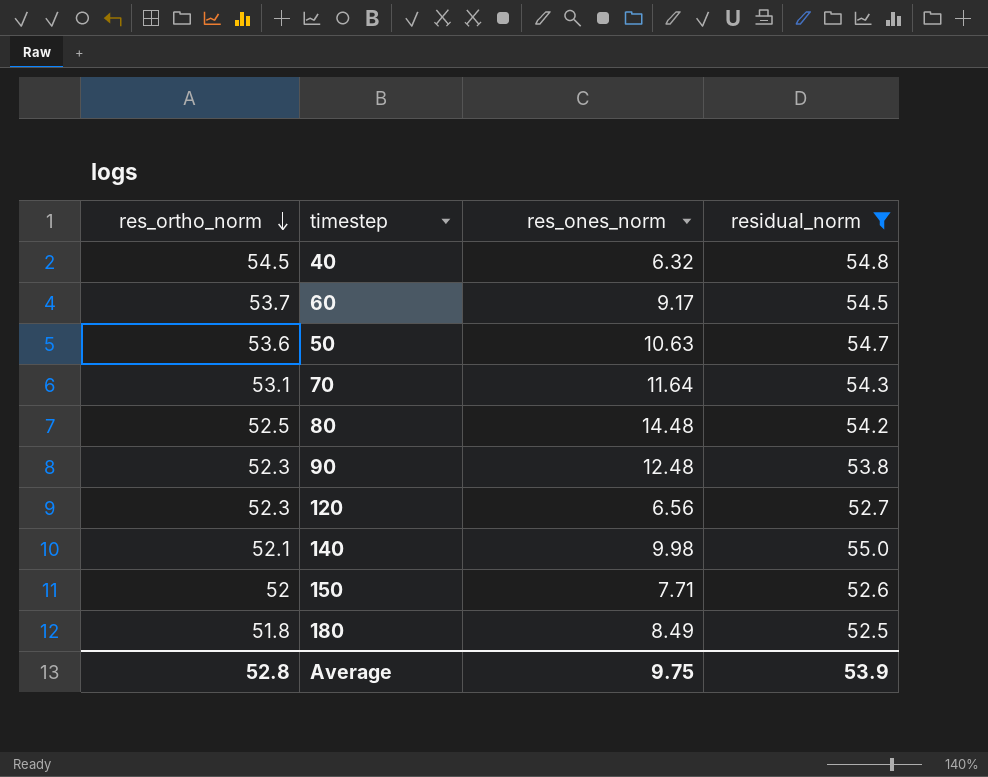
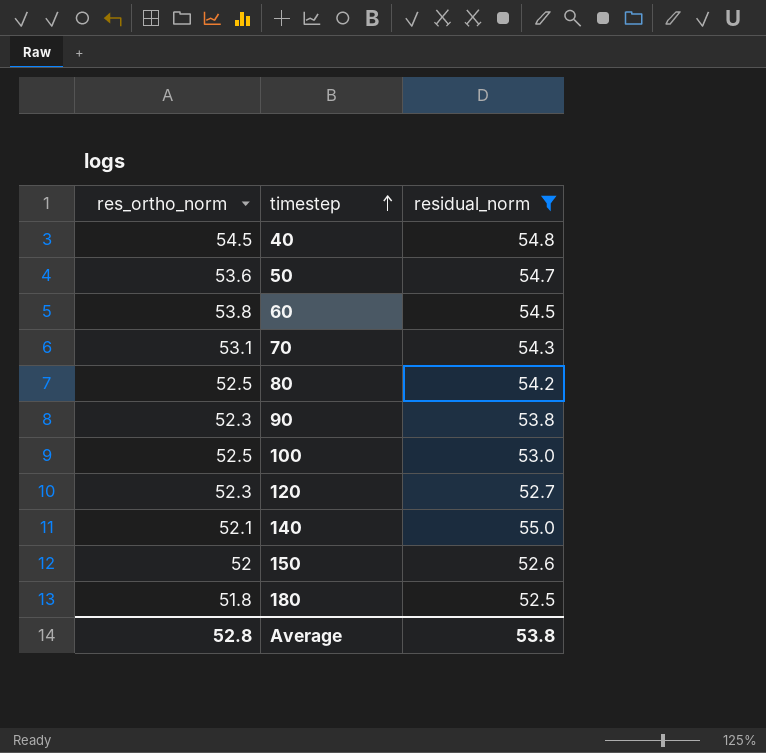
row order: res_ortho_norm descending -> timestep ascending
column res_ones_norm | position: 3 -> none
60 | res_ortho_norm: 53.7 -> 53.8
row 100: none -> 52.5 | 53.0
Average | residual_norm: 53.9 -> 53.8

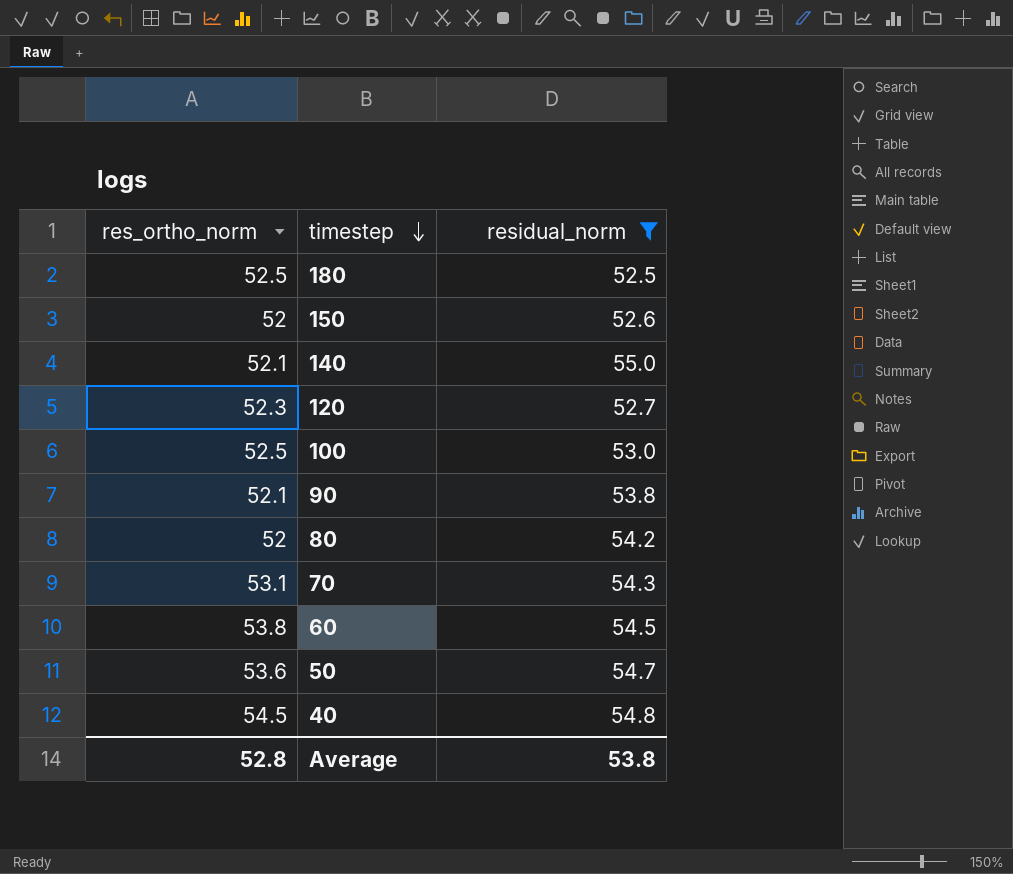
row order: timestep ascending -> timestep descending
180 | res_ortho_norm: 51.8 -> 52.5
90 | res_ortho_norm: 52.3 -> 52.1
80 | res_ortho_norm: 52.5 -> 52

